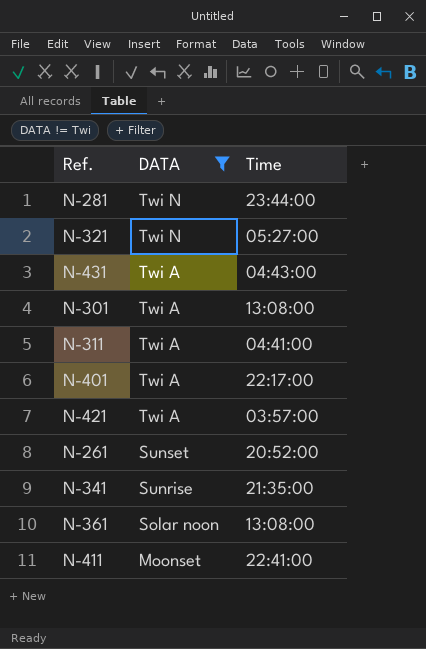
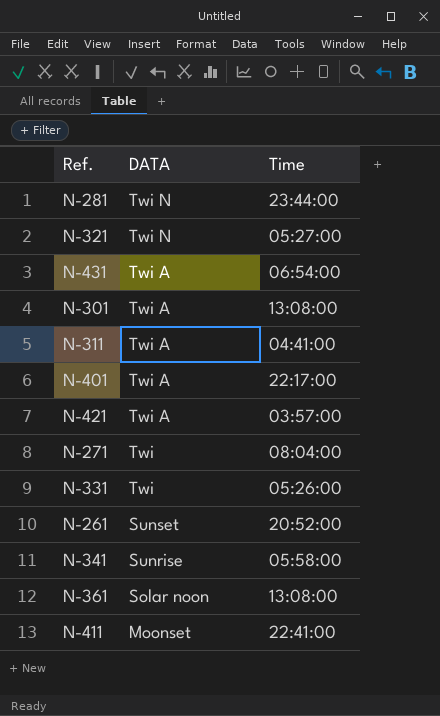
filter: DATA != Twi -> none
N-431 | Time: 04:43:00 -> 06:54:00
N-341 | Time: 21:35:00 -> 05:58:00

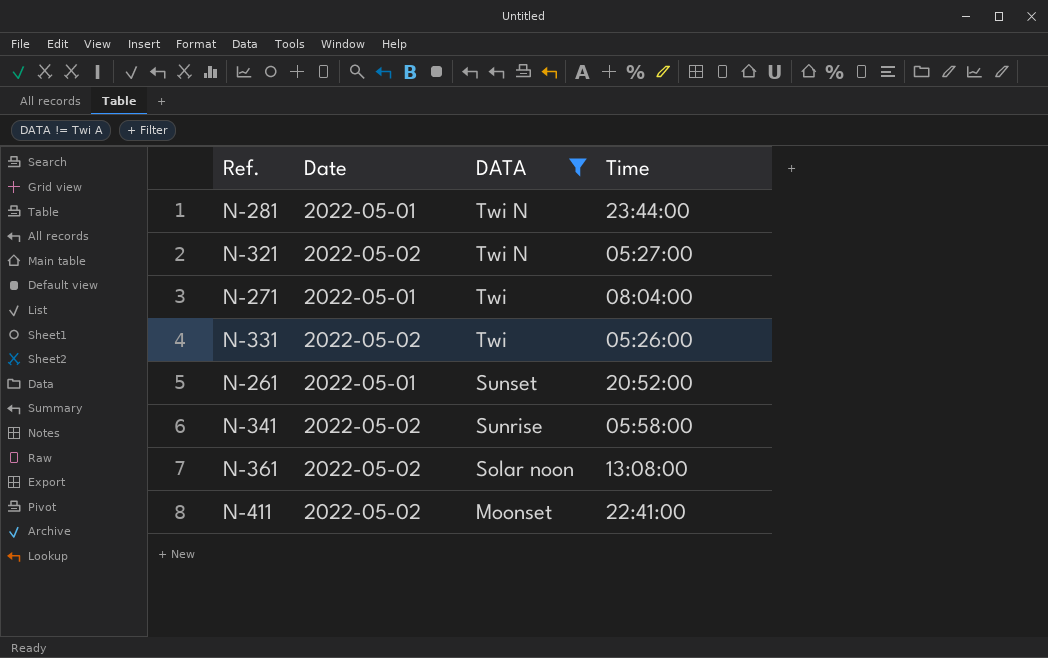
filter: none -> DATA != Twi A
column Date | position: none -> 2

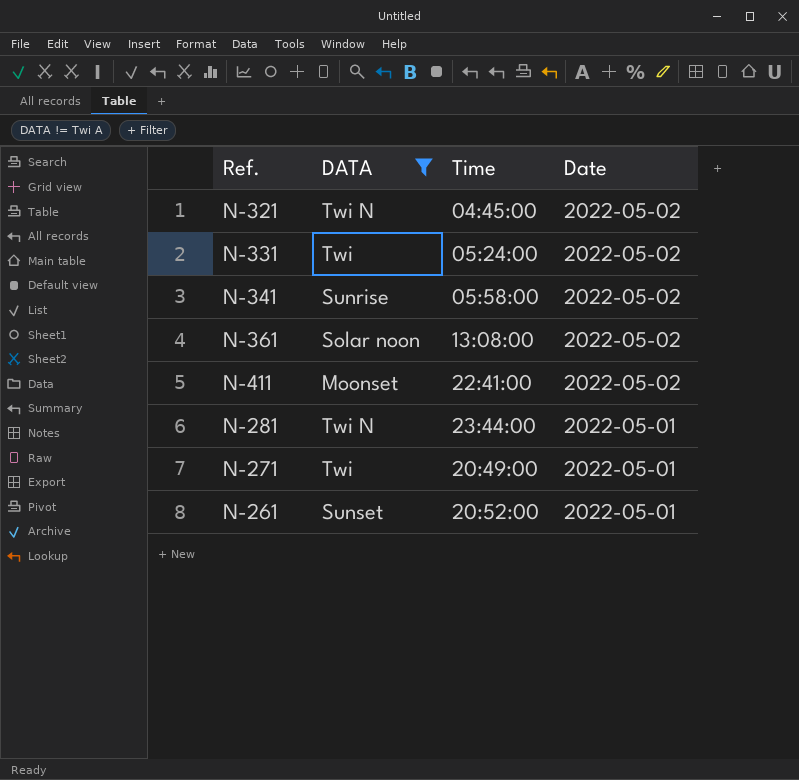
row order: DATA descending -> Date descending
column Date | position: 2 -> 4
N-321 | Time: 05:27:00 -> 04:45:00
N-331 | Time: 05:26:00 -> 05:24:00
N-271 | Time: 08:04:00 -> 20:49:00

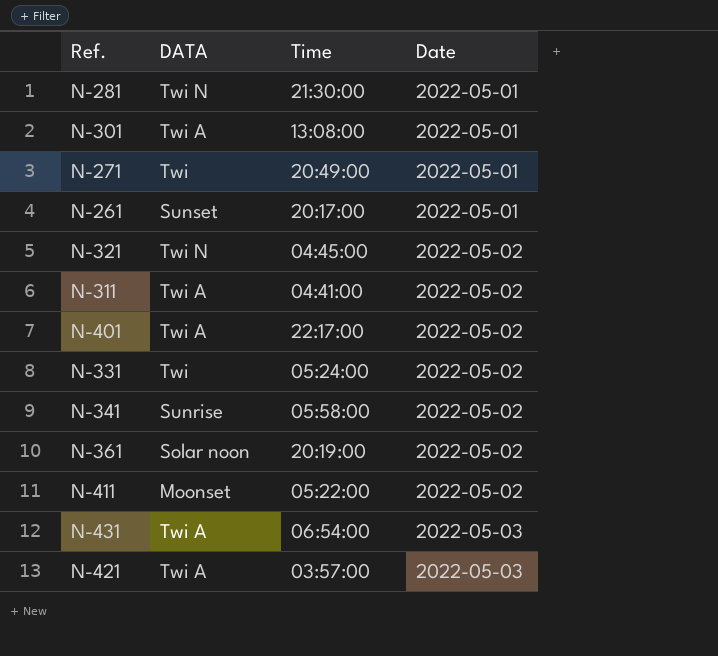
filter: DATA != Twi A -> none
row order: Date descending -> Date ascending
N-281 | Time: 23:44:00 -> 21:30:00
N-261 | Time: 20:52:00 -> 20:17:00
N-361 | Time: 13:08:00 -> 20:19:00
N-411 | Time: 22:41:00 -> 05:22:00

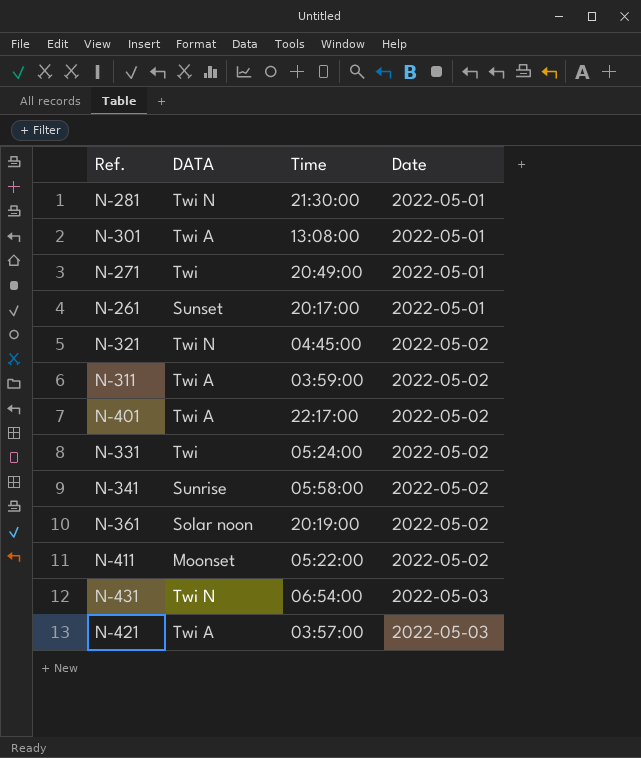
N-311 | Time: 04:41:00 -> 03:59:00
N-431 | DATA: Twi A -> Twi N

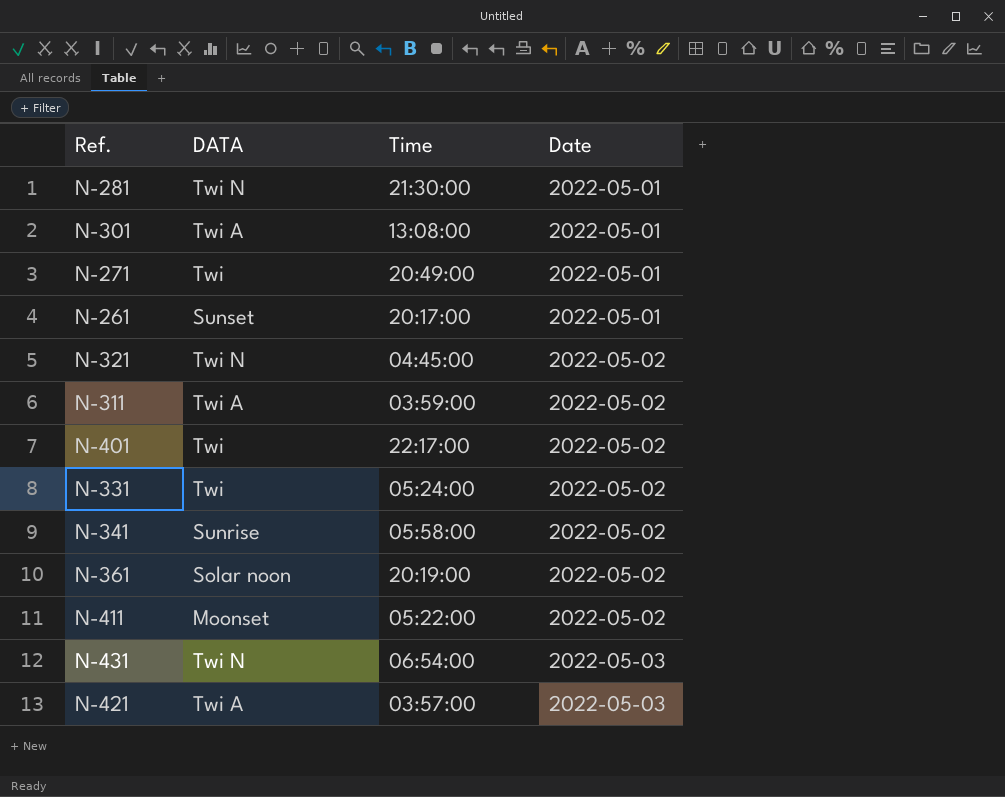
N-401 | DATA: Twi A -> Twi

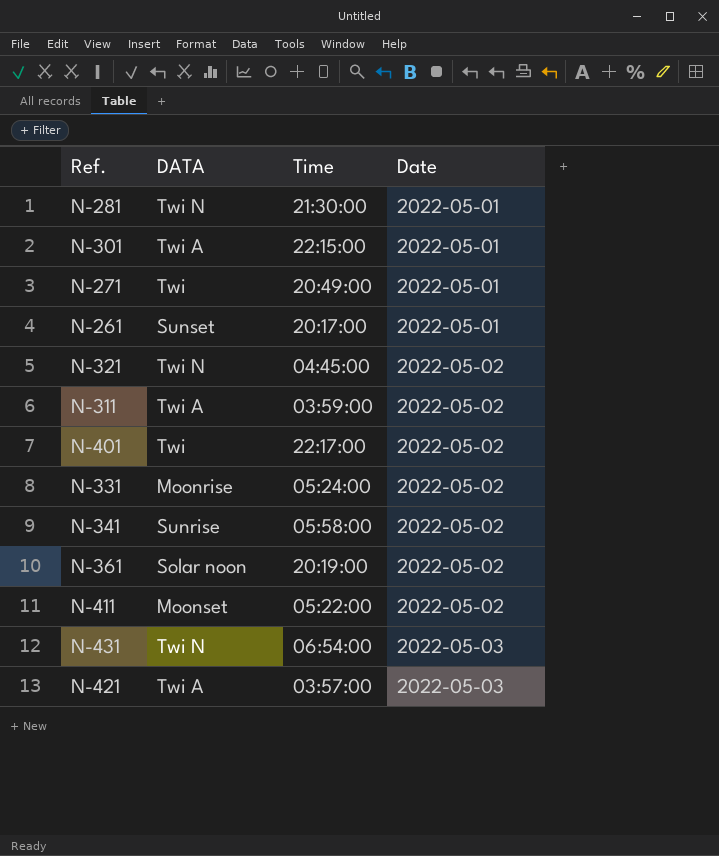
N-301 | Time: 13:08:00 -> 22:15:00
N-331 | DATA: Twi -> Moonrise

